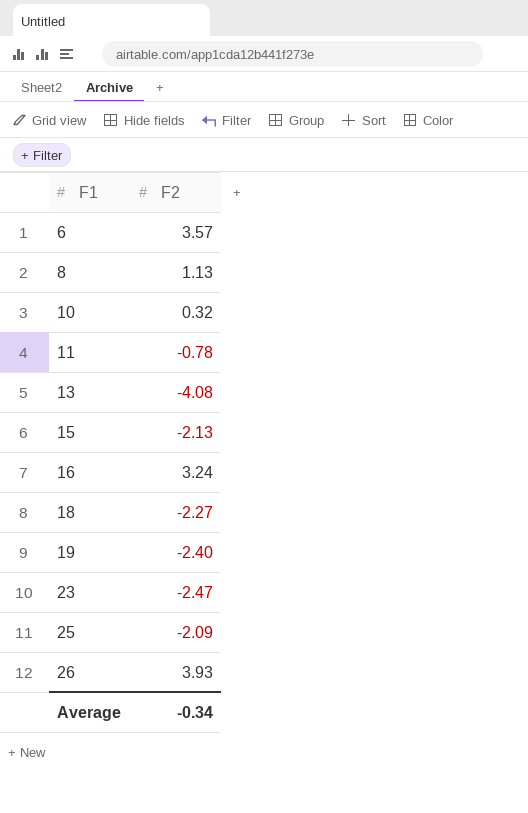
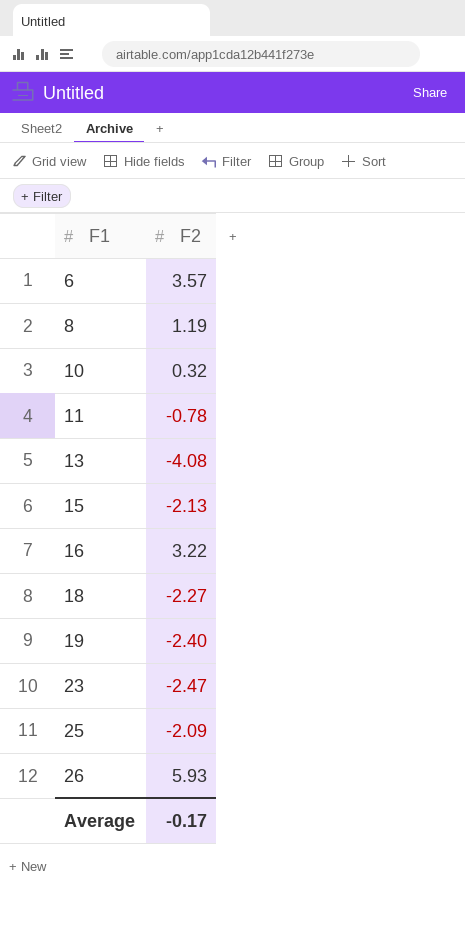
8 | F2: 1.13 -> 1.19
16 | F2: 3.24 -> 3.22
26 | F2: 3.93 -> 5.93
Average | F2: -0.34 -> -0.17

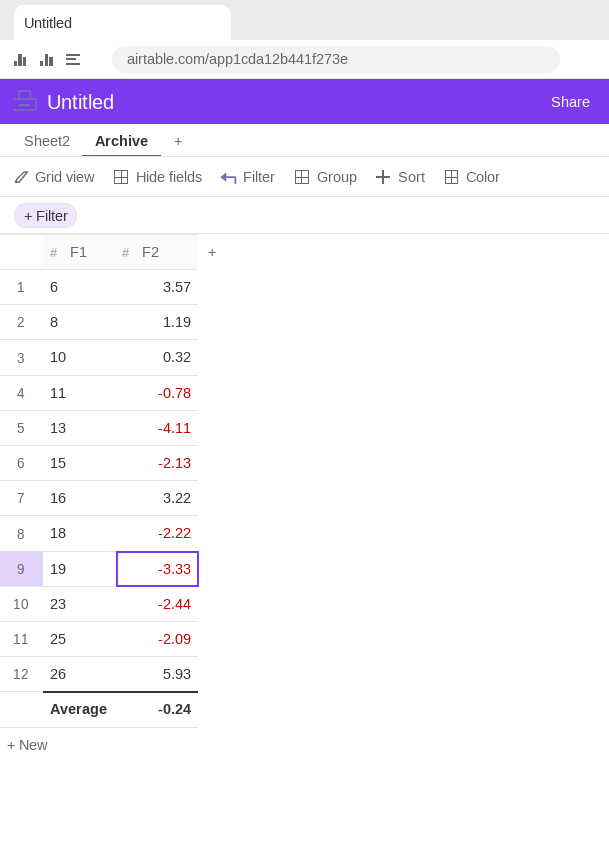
13 | F2: -4.08 -> -4.11
18 | F2: -2.27 -> -2.22
19 | F2: -2.40 -> -3.33
23 | F2: -2.47 -> -2.44
Average | F2: -0.17 -> -0.24

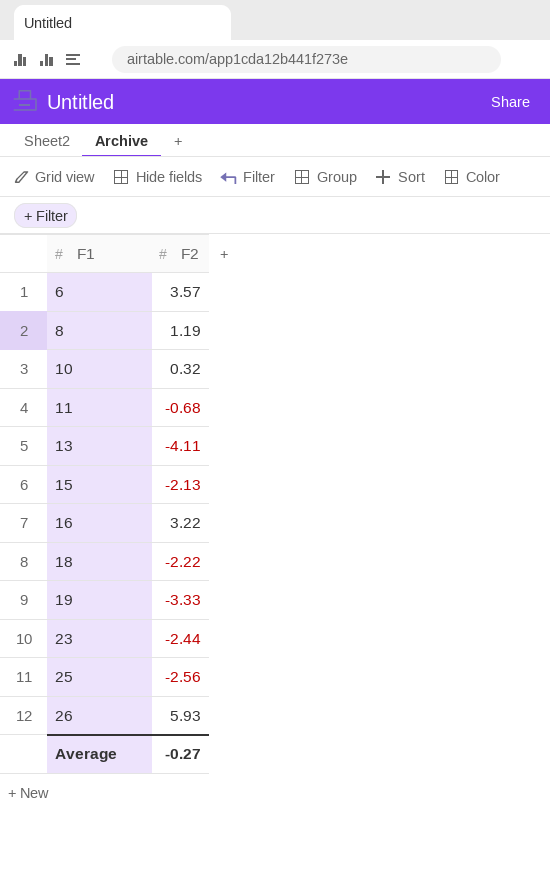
11 | F2: -0.78 -> -0.68
25 | F2: -2.09 -> -2.56
Average | F2: -0.24 -> -0.27

